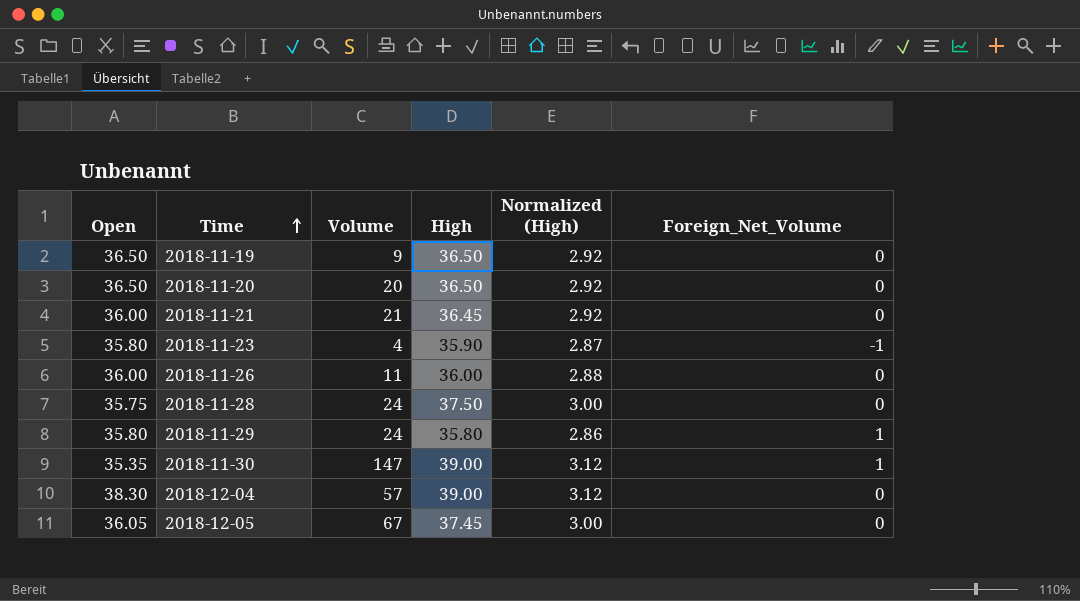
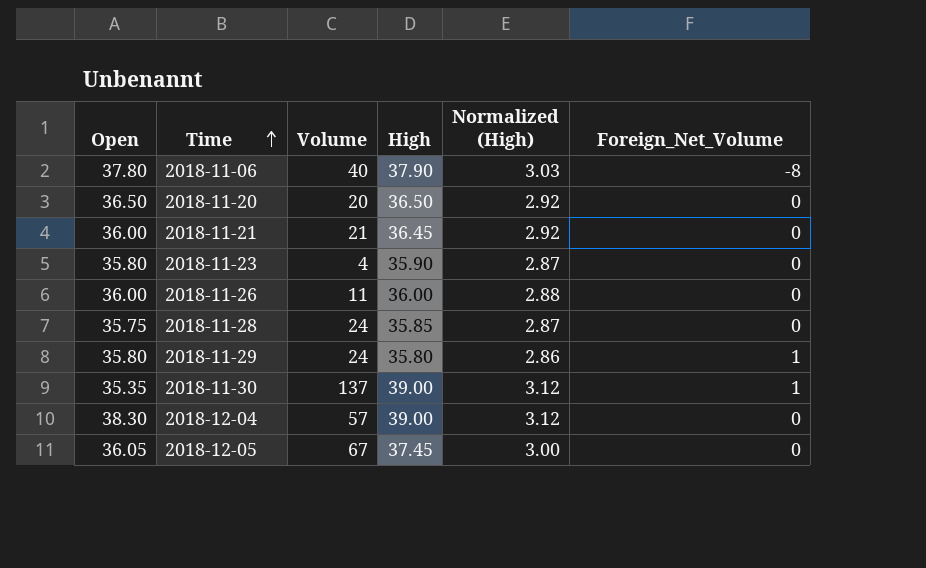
row 2018-11-19: 36.50 | 9 | 36.50 | 2.92 | 0 -> none
row 2018-11-06: none -> 37.80 | 40 | 37.90 | 3.03 | -8
2018-11-23 | Foreign_Net_Volume: -1 -> 0
2018-11-28 | High: 37.50 -> 35.85
2018-11-28 | Normalized (High): 3.00 -> 2.87
2018-11-30 | Volume: 147 -> 137

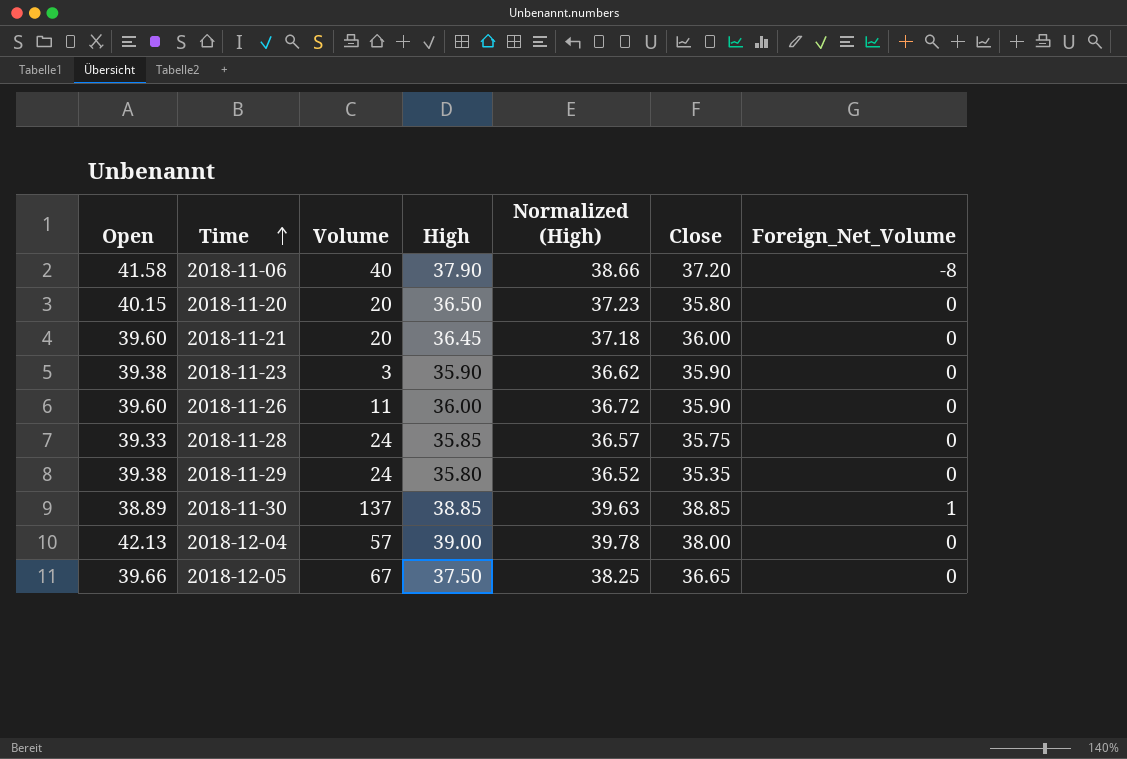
column Normalized (High) | formula: [High] * 0.08 -> [High] * 1.02
column Close | position: none -> 6
2018-11-06 | Open: 37.80 -> 41.58
2018-11-20 | Open: 36.50 -> 40.15
2018-11-21 | Open: 36.00 -> 39.60
2018-11-21 | Volume: 21 -> 20
2018-11-23 | Open: 35.80 -> 39.38
2018-11-23 | Volume: 4 -> 3
2018-11-26 | Open: 36.00 -> 39.60
2018-11-28 | Open: 35.75 -> 39.33
2018-11-29 | Open: 35.80 -> 39.38
2018-11-29 | Foreign_Net_Volume: 1 -> 0
2018-11-30 | Open: 35.35 -> 38.89
2018-11-30 | High: 39.00 -> 38.85
2018-12-04 | Open: 38.30 -> 42.13
2018-12-05 | Open: 36.05 -> 39.66
2018-12-05 | High: 37.45 -> 37.50

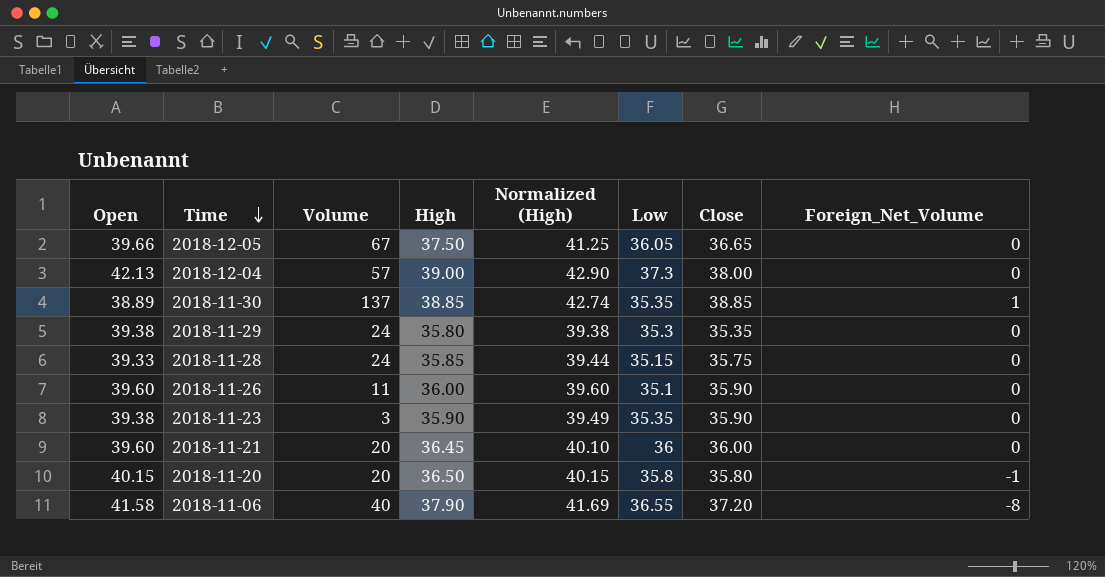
row order: Time ascending -> Time descending
column Normalized (High) | formula: [High] * 1.02 -> [High] * 1.1
column Low | position: none -> 6
2018-11-20 | Foreign_Net_Volume: 0 -> -1

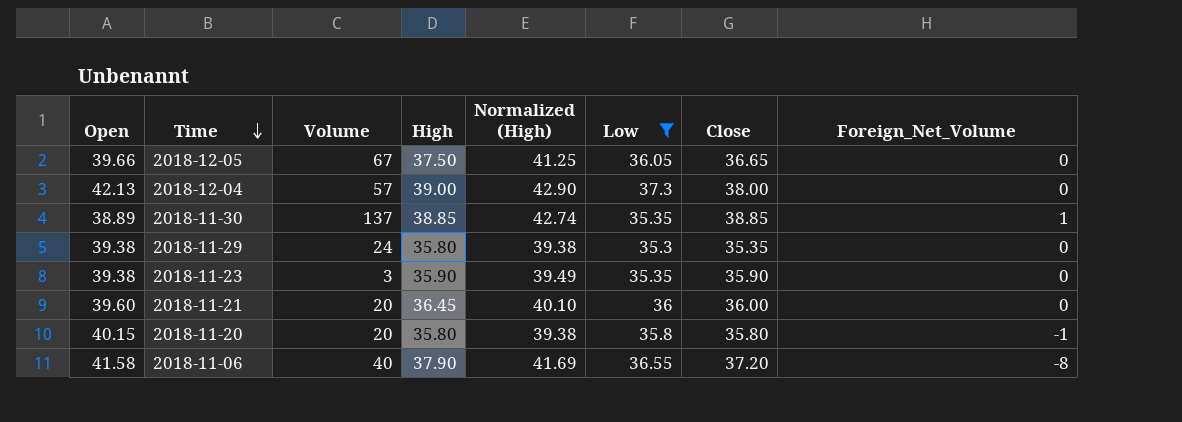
filter: none -> Low >= 35.3
2018-11-20 | High: 36.50 -> 35.80
2018-11-20 | Normalized (High): 40.15 -> 39.38

